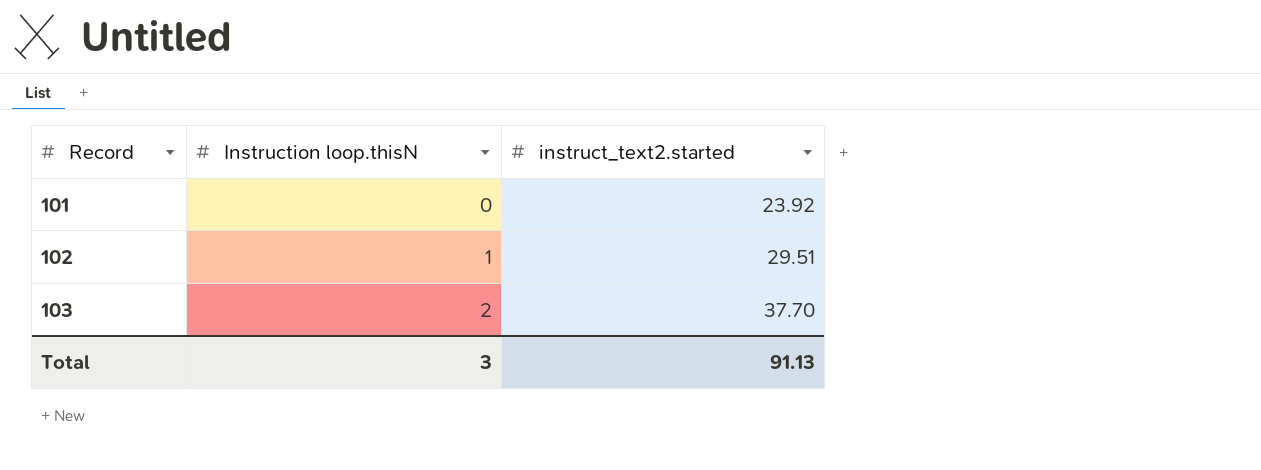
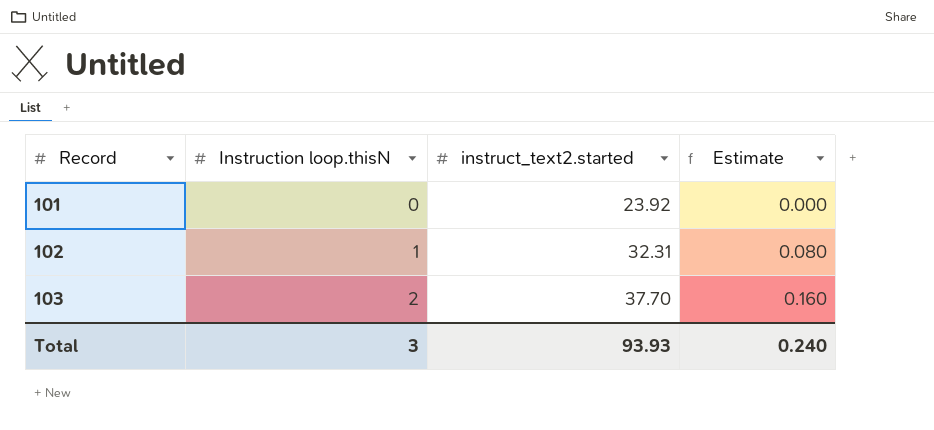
column Estimate | formula: none -> [Instruction loop.thisN] * 0.08
102 | instruct_text2.started: 29.51 -> 32.31
Total | instruct_text2.started: 91.13 -> 93.93

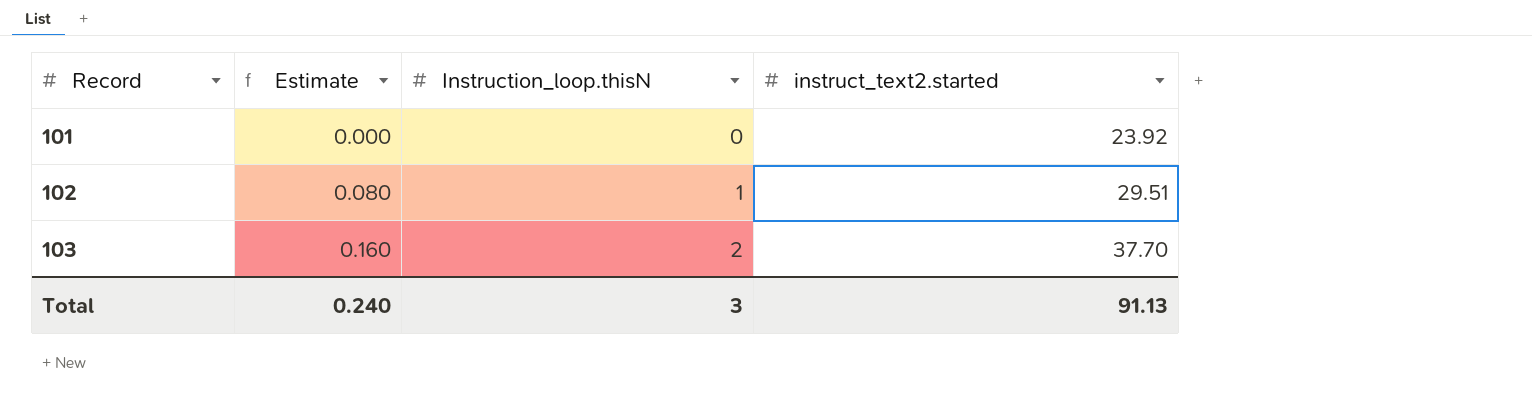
column Estimate | position: 4 -> 2
column name: Instruction loop.thisN -> Instruction_loop.thisN
102 | instruct_text2.started: 32.31 -> 29.51
Total | instruct_text2.started: 93.93 -> 91.13

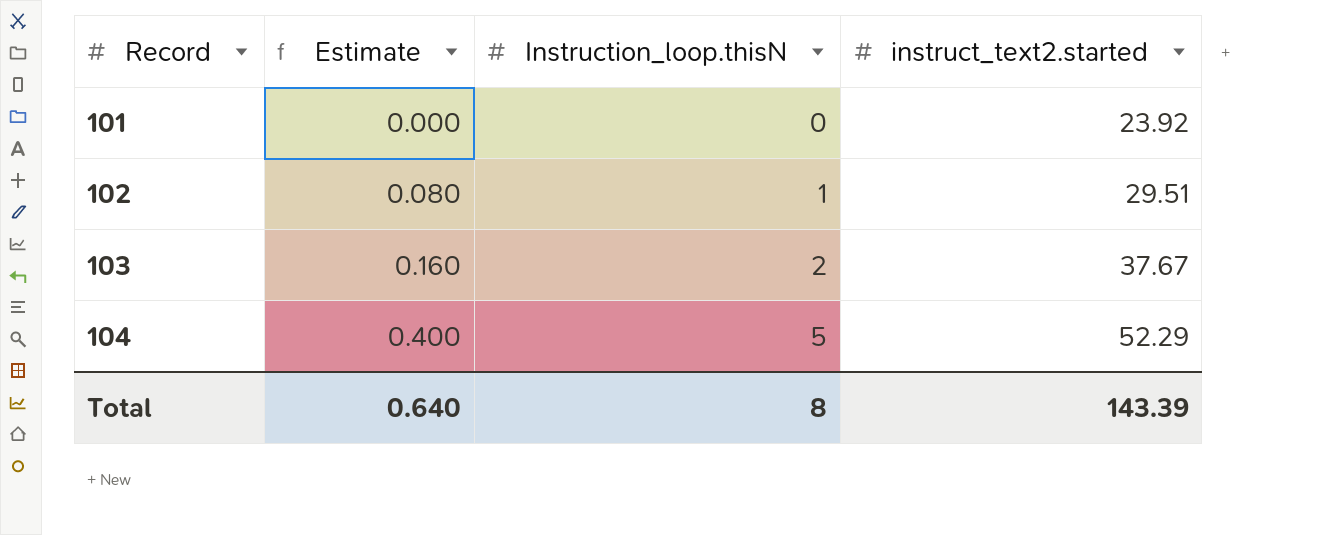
103 | instruct_text2.started: 37.70 -> 37.67
row 104: none -> 0.400 | 5 | 52.29
Total | Estimate: 0.240 -> 0.640
Total | Instruction_loop.thisN: 3 -> 8
Total | instruct_text2.started: 91.13 -> 143.39

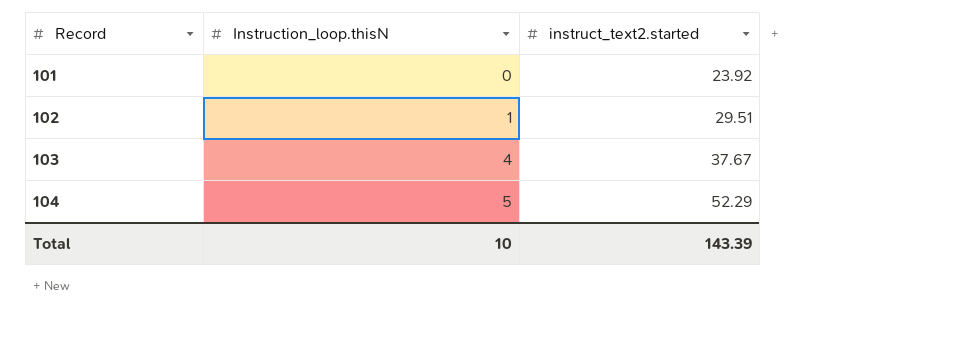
column Estimate | formula: [Instruction_loop.thisN] * 0.08 -> none
103 | Instruction_loop.thisN: 2 -> 4
Total | Instruction_loop.thisN: 8 -> 10

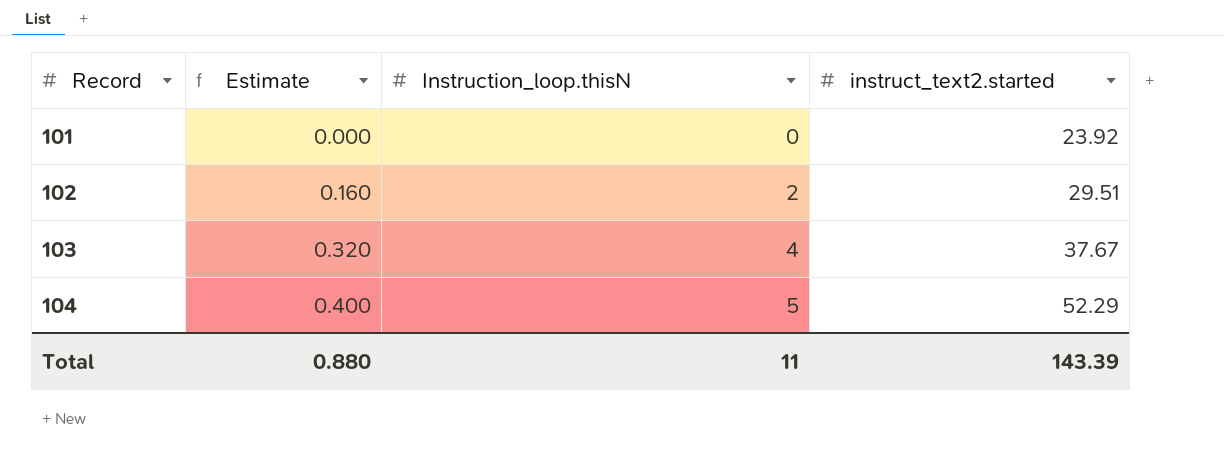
column Estimate | formula: none -> [Instruction_loop.thisN] * 0.08
102 | Instruction_loop.thisN: 1 -> 2
Total | Instruction_loop.thisN: 10 -> 11

